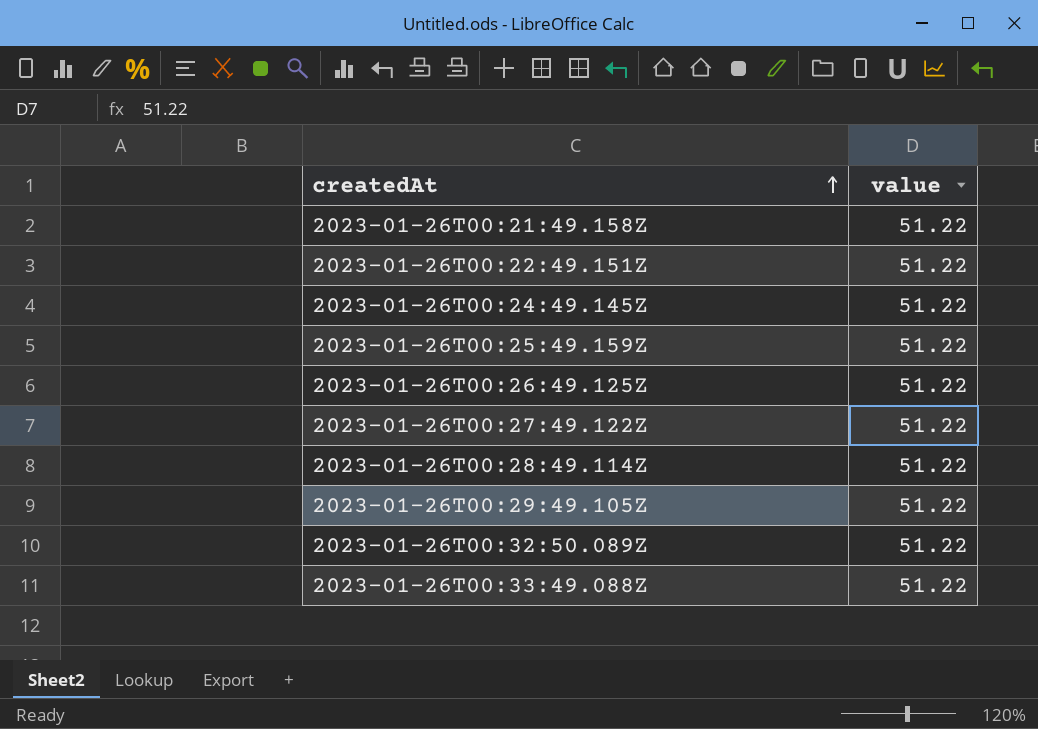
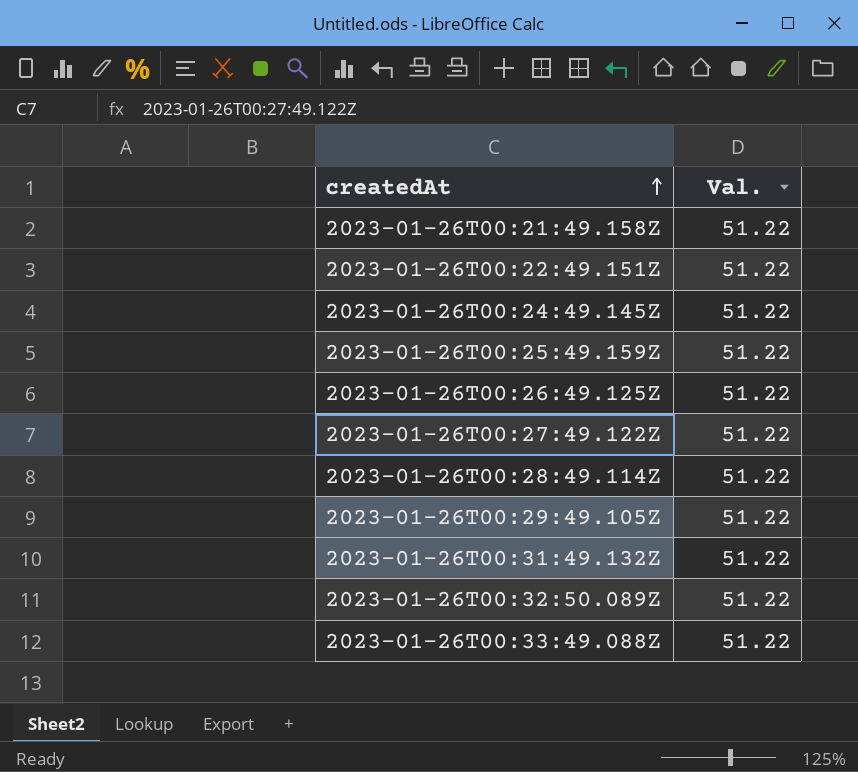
column name: value -> Val.
row 2023-01-26T00:31:49.132Z: none -> 51.22

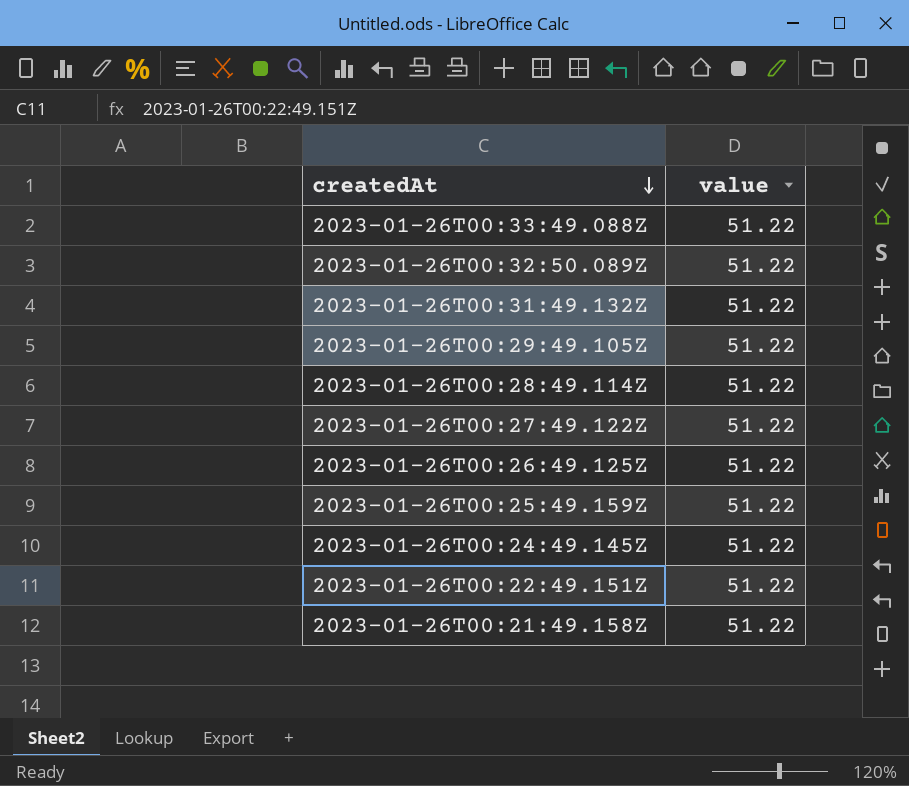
row order: createdAt ascending -> createdAt descending
column name: Val. -> value

